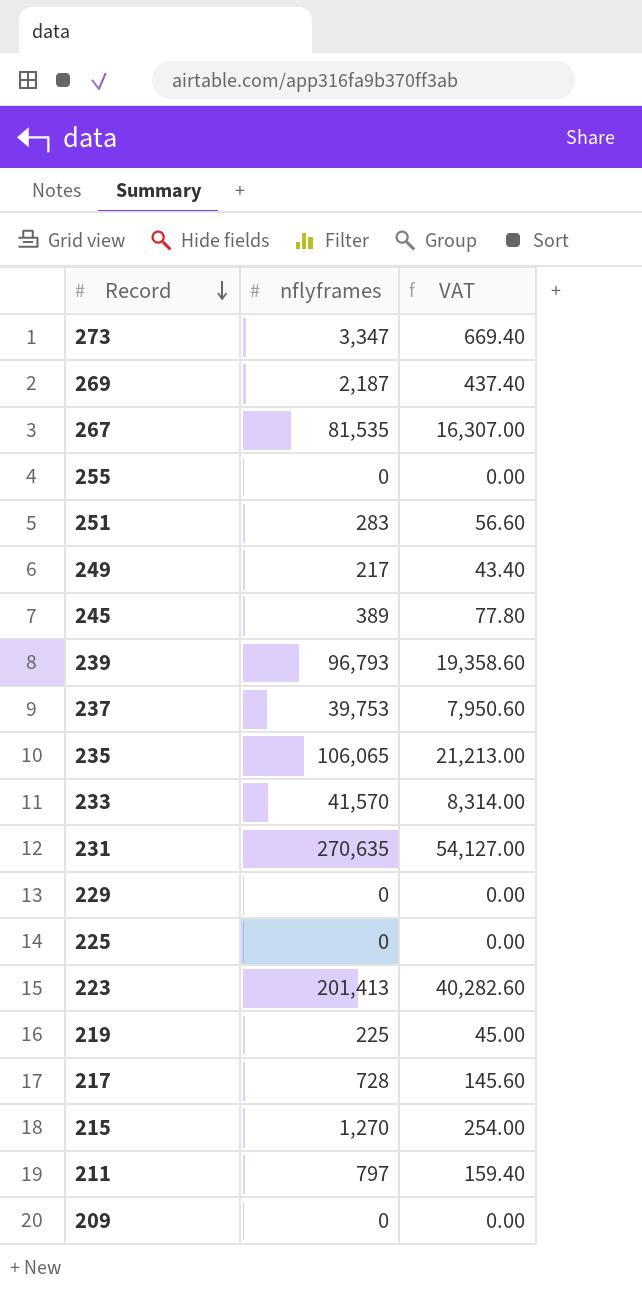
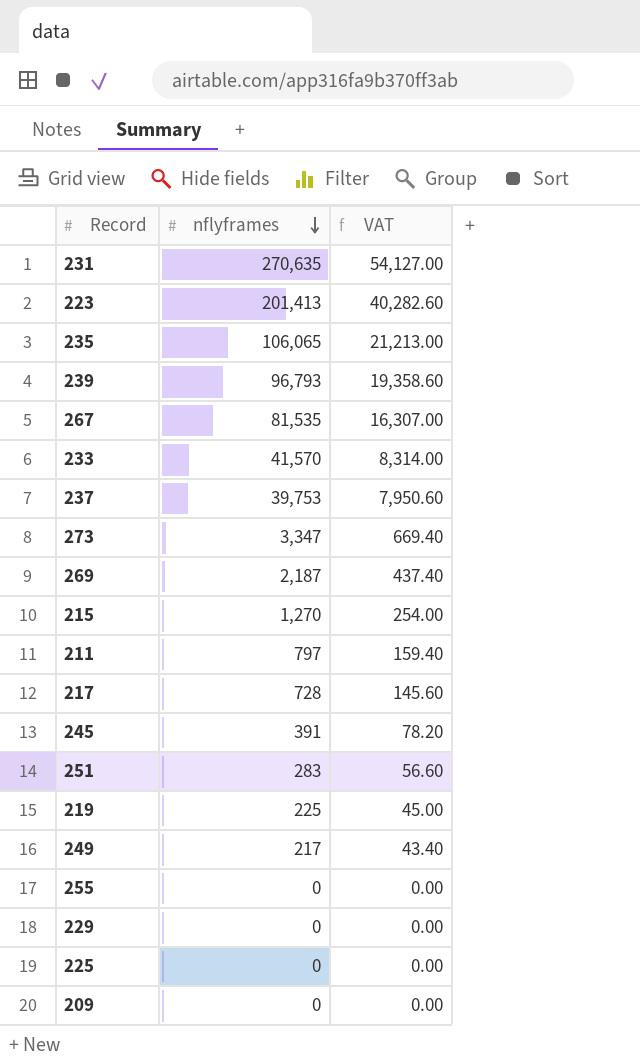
row order: Record descending -> nflyframes descending
245 | nflyframes: 389 -> 391
245 | VAT: 77.80 -> 78.20

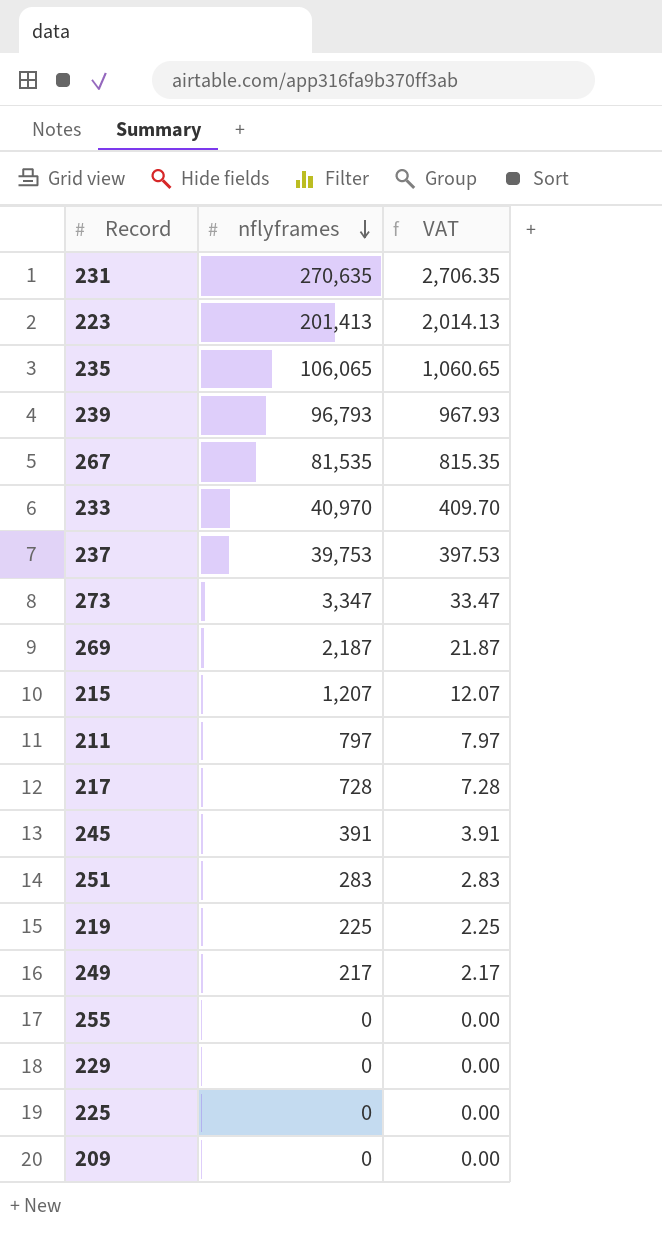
column VAT | formula: [nflyframes] * 0.2 -> [nflyframes] * 0.01
233 | nflyframes: 41,570 -> 40,970
215 | nflyframes: 1,270 -> 1,207

